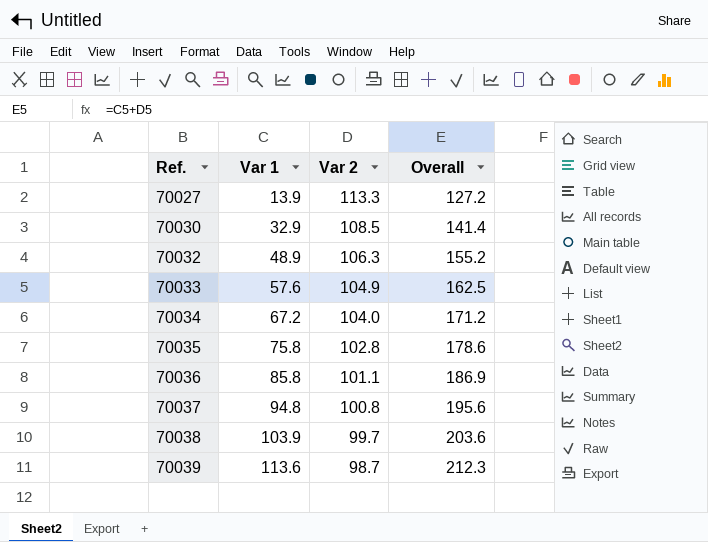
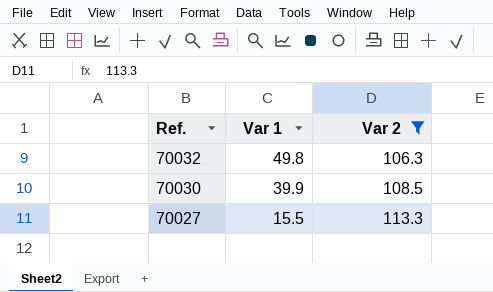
filter: none -> Var 2 >= 106.3
row order: Ref. ascending -> Ref. descending
column Overall | formula: [Var 1] + [Var 2] -> none
70032 | Var 1: 48.9 -> 49.8
70030 | Var 1: 32.9 -> 39.9
70027 | Var 1: 13.9 -> 15.5

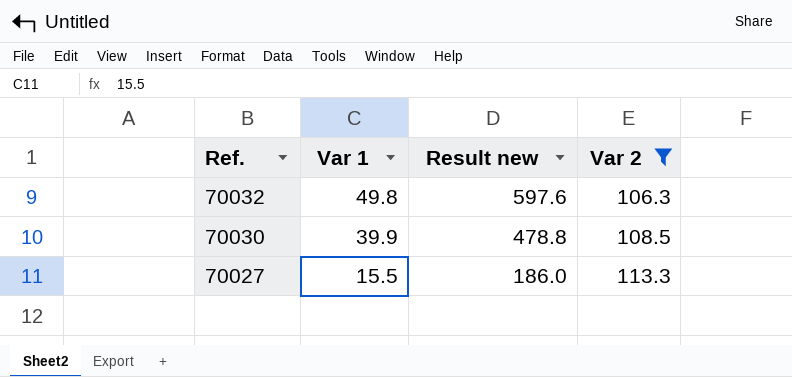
column Result new | formula: none -> [Var 1] * 12

